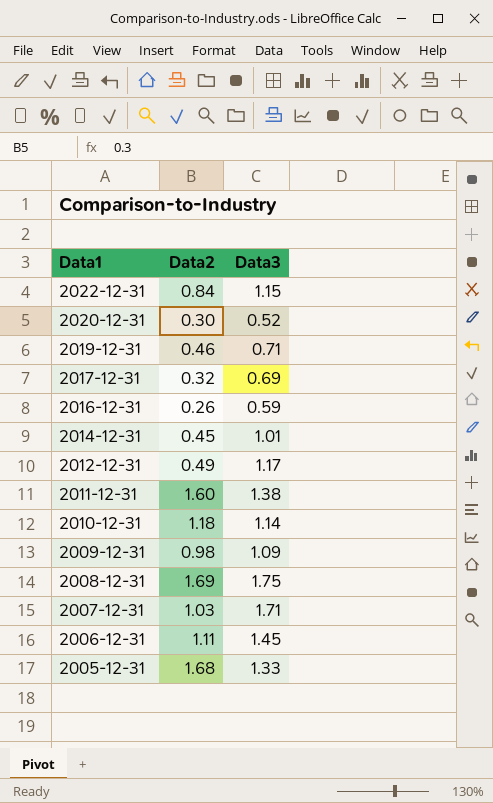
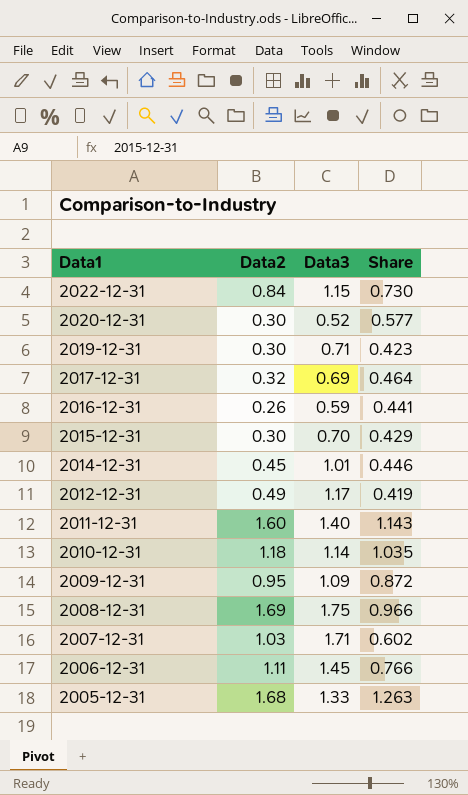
column Share | formula: none -> [Data2] / [Data3]
2019-12-31 | Data2: 0.46 -> 0.30
row 2015-12-31: none -> 0.30 | 0.70 | 0.429
2011-12-31 | Data3: 1.38 -> 1.40
2009-12-31 | Data2: 0.98 -> 0.95

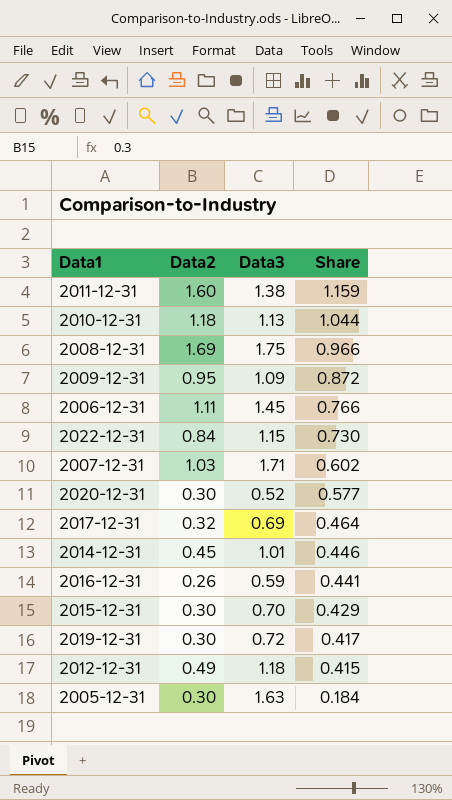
row order: Data1 descending -> Share descending
2011-12-31 | Data3: 1.40 -> 1.38
2011-12-31 | Share: 1.143 -> 1.159
2010-12-31 | Data3: 1.14 -> 1.13
2010-12-31 | Share: 1.035 -> 1.044
2019-12-31 | Data3: 0.71 -> 0.72
2019-12-31 | Share: 0.423 -> 0.417
2012-12-31 | Data3: 1.17 -> 1.18
2012-12-31 | Share: 0.419 -> 0.415
2005-12-31 | Data2: 1.68 -> 0.30
2005-12-31 | Data3: 1.33 -> 1.63
2005-12-31 | Share: 1.263 -> 0.184

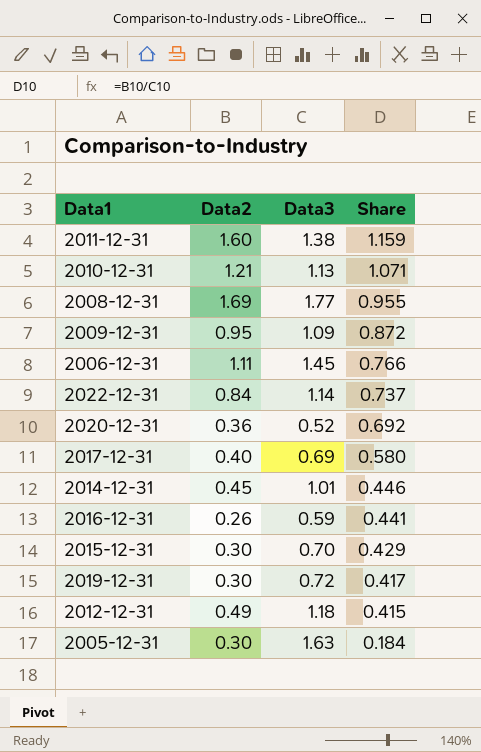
row 2007-12-31: 1.03 | 1.71 | 0.602 -> none
2010-12-31 | Data2: 1.18 -> 1.21
2010-12-31 | Share: 1.044 -> 1.071
2008-12-31 | Data3: 1.75 -> 1.77
2008-12-31 | Share: 0.966 -> 0.955
2022-12-31 | Data3: 1.15 -> 1.14
2022-12-31 | Share: 0.730 -> 0.737
2020-12-31 | Data2: 0.30 -> 0.36
2020-12-31 | Share: 0.577 -> 0.692
2017-12-31 | Data2: 0.32 -> 0.40
2017-12-31 | Share: 0.464 -> 0.580

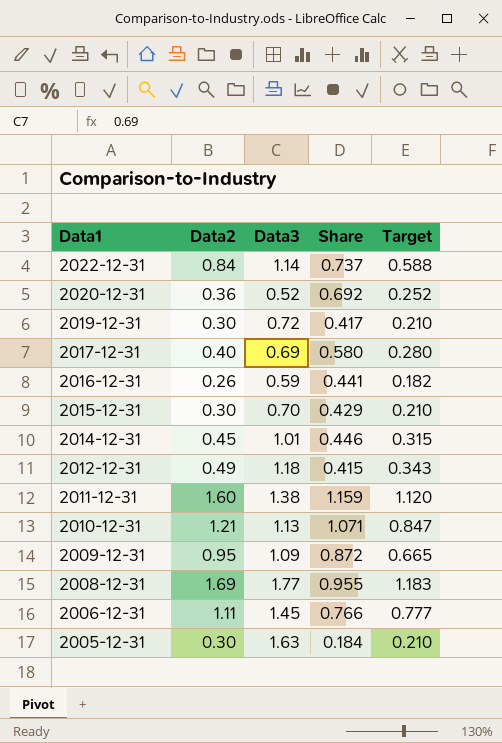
row order: Share descending -> Data1 descending
column Target | formula: none -> [Data2] * 0.7

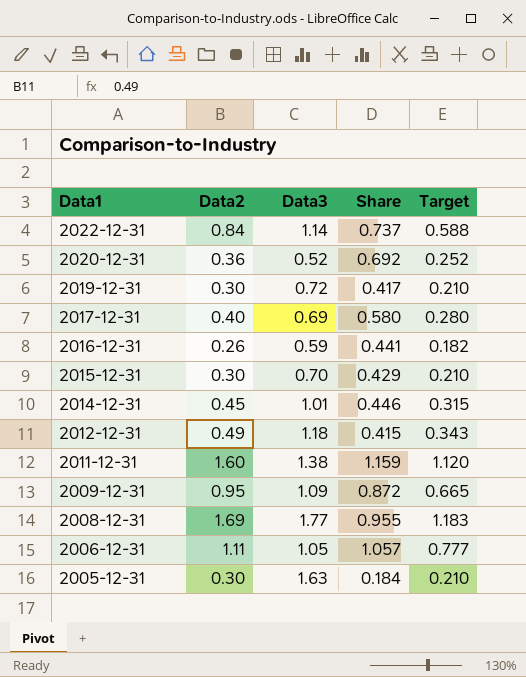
row 2010-12-31: 1.21 | 1.13 | 1.071 | 0.847 -> none
2006-12-31 | Data3: 1.45 -> 1.05
2006-12-31 | Share: 0.766 -> 1.057

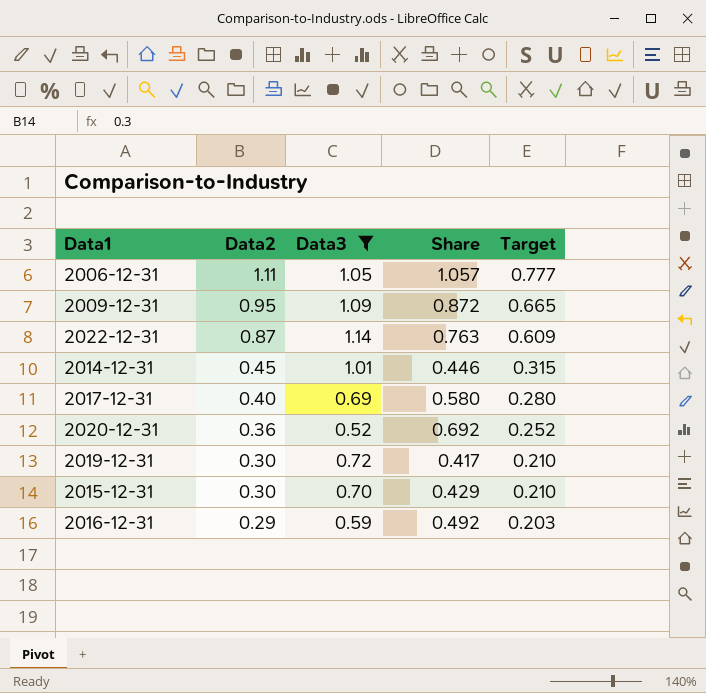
filter: none -> Data3 <= 1.14
row order: Data1 descending -> Data2 descending
2022-12-31 | Data2: 0.84 -> 0.87
2022-12-31 | Share: 0.737 -> 0.763
2022-12-31 | Target: 0.588 -> 0.609
2016-12-31 | Data2: 0.26 -> 0.29
2016-12-31 | Share: 0.441 -> 0.492
2016-12-31 | Target: 0.182 -> 0.203

